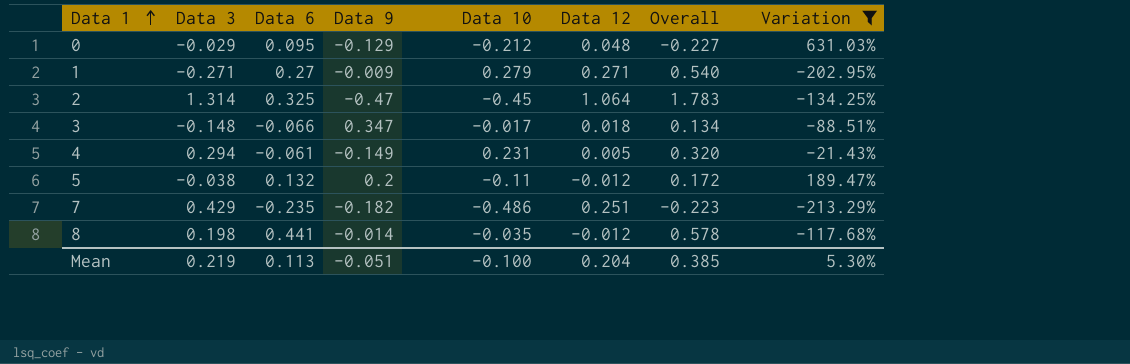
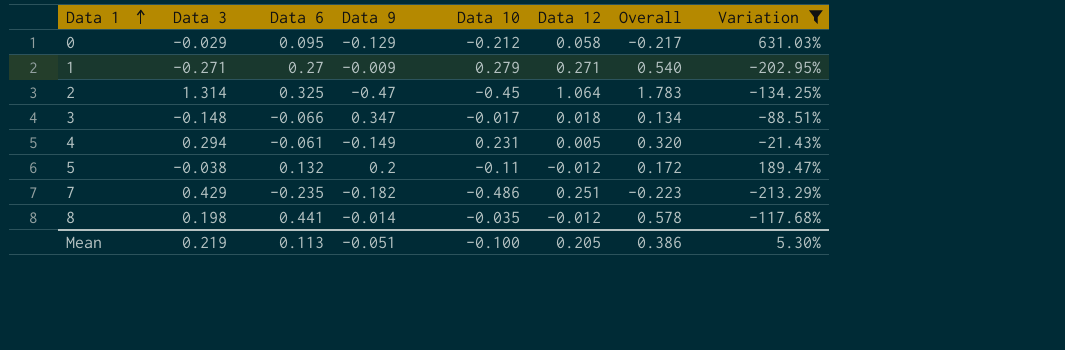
0 | Data 12: 0.048 -> 0.058
0 | Overall: -0.227 -> -0.217
Mean | Data 12: 0.204 -> 0.205
Mean | Overall: 0.385 -> 0.386

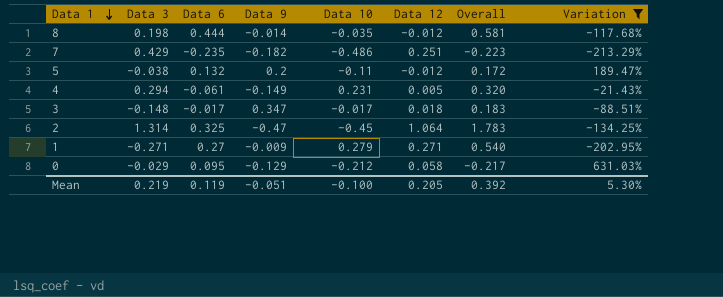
row order: Data 1 ascending -> Data 1 descending
8 | Data 6: 0.441 -> 0.444
8 | Overall: 0.578 -> 0.581
3 | Data 6: -0.066 -> -0.017
3 | Overall: 0.134 -> 0.183
Mean | Data 6: 0.113 -> 0.119
Mean | Overall: 0.386 -> 0.392

